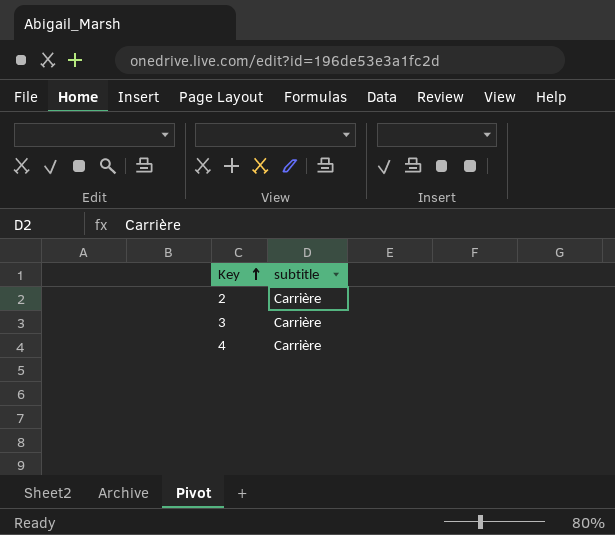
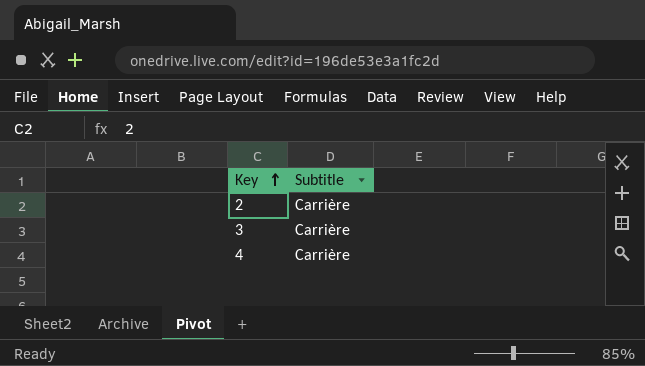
column name: subtitle -> Subtitle

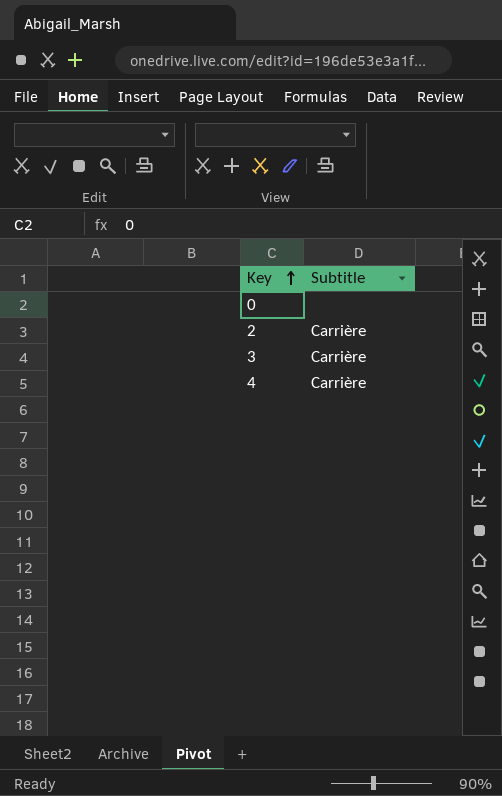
row 0: none -> none

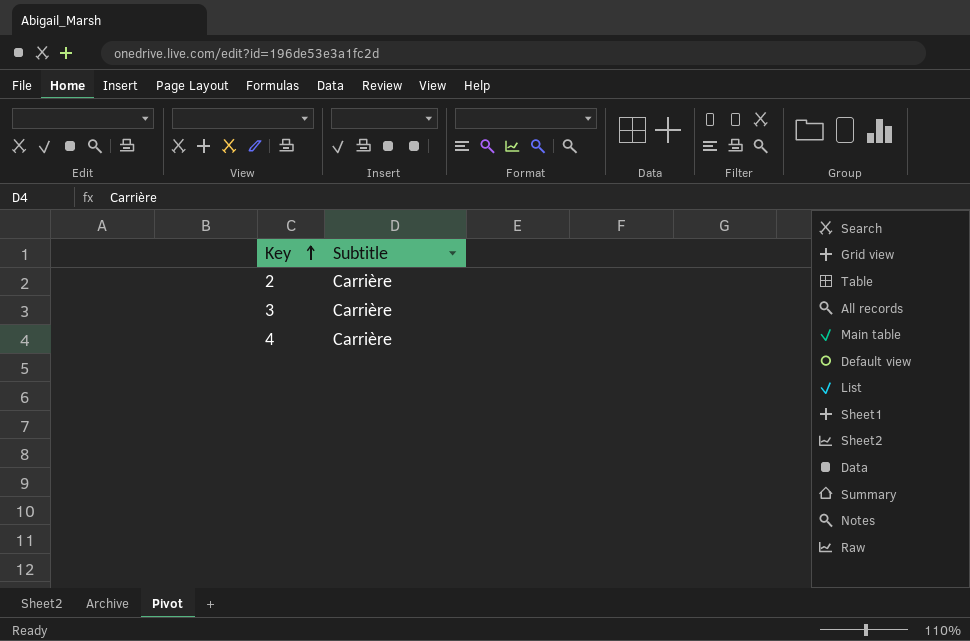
row 0: none -> none

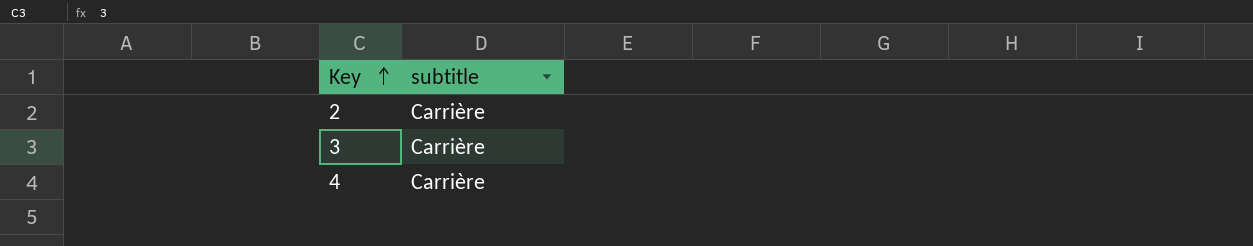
column name: Subtitle -> subtitle

